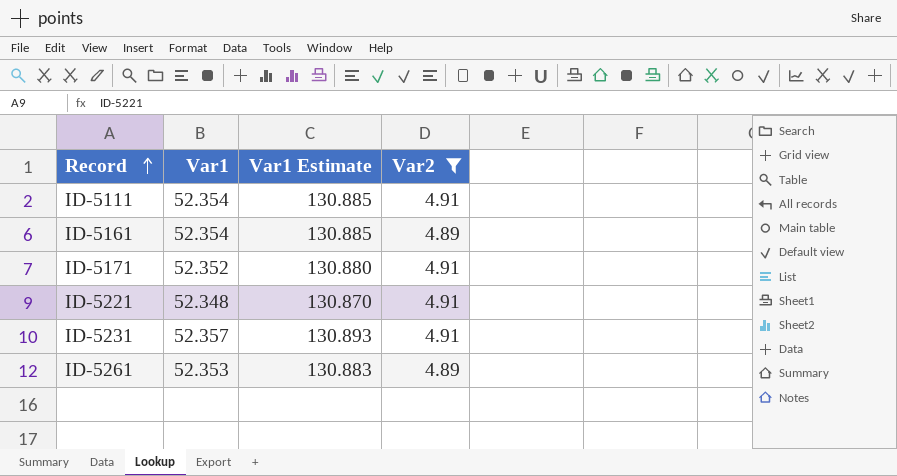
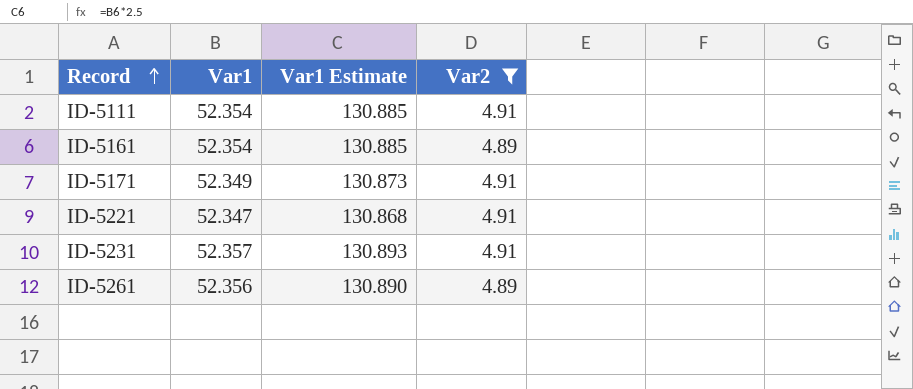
ID-5171 | Var1: 52.352 -> 52.349
ID-5171 | Var1 Estimate: 130.880 -> 130.873
ID-5221 | Var1: 52.348 -> 52.347
ID-5221 | Var1 Estimate: 130.870 -> 130.868
ID-5261 | Var1: 52.353 -> 52.356
ID-5261 | Var1 Estimate: 130.883 -> 130.890

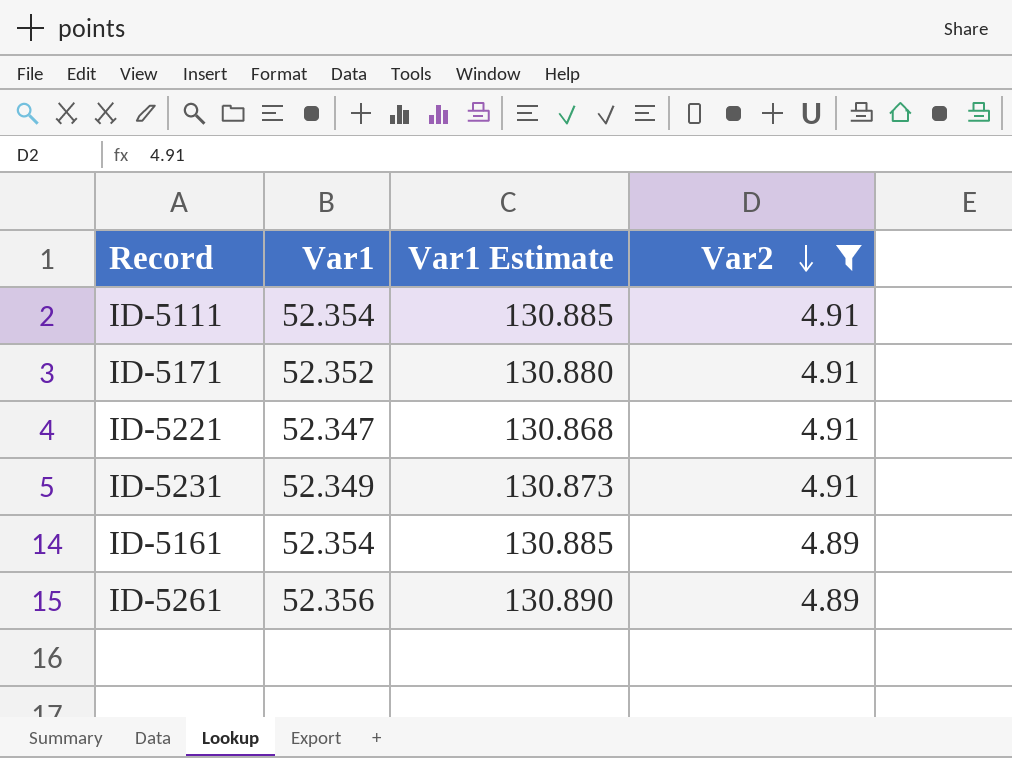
row order: Record ascending -> Var2 descending
ID-5171 | Var1: 52.349 -> 52.352
ID-5171 | Var1 Estimate: 130.873 -> 130.880
ID-5231 | Var1: 52.357 -> 52.349
ID-5231 | Var1 Estimate: 130.893 -> 130.873

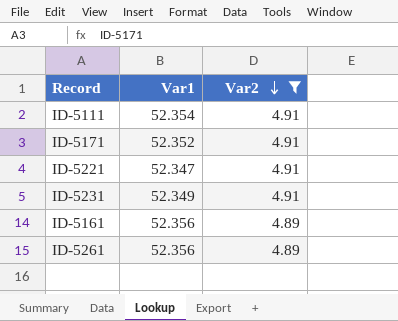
column Var1 Estimate | formula: [Var1] * 2.5 -> none
ID-5161 | Var1: 52.354 -> 52.356

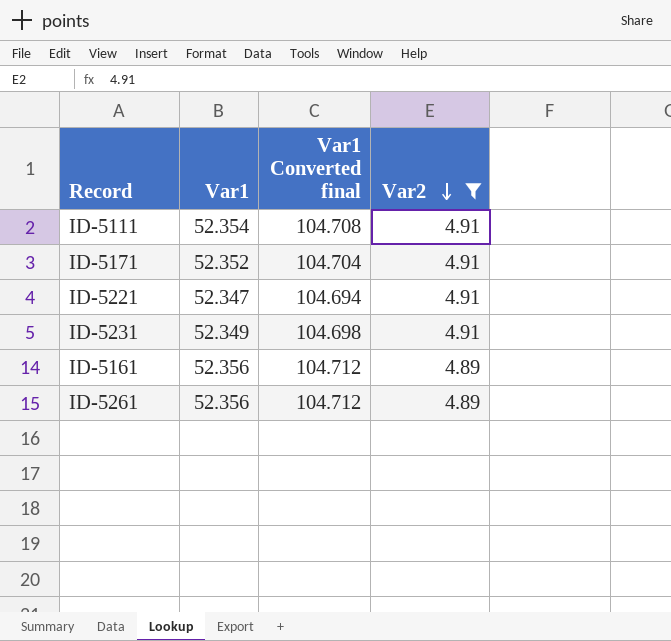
column Var1 Converted final | formula: none -> [Var1] * 2

